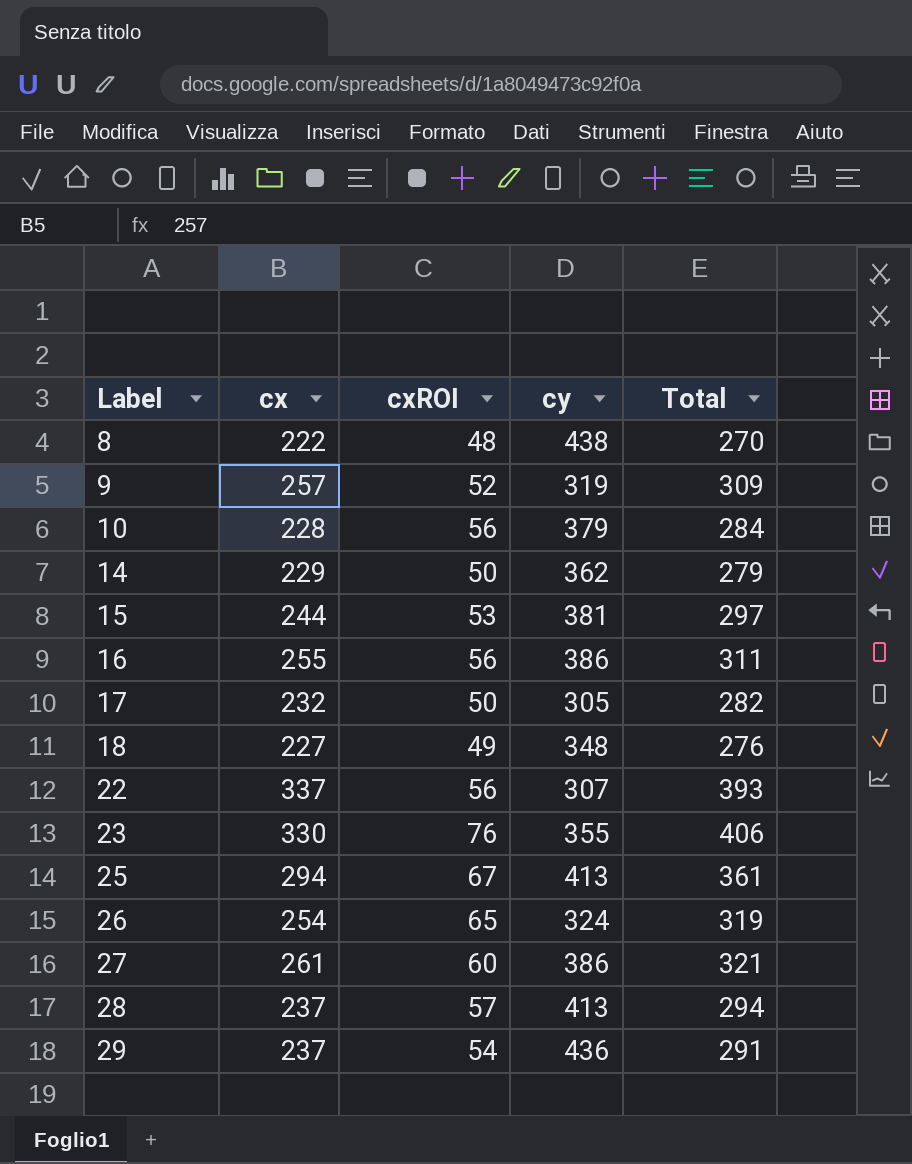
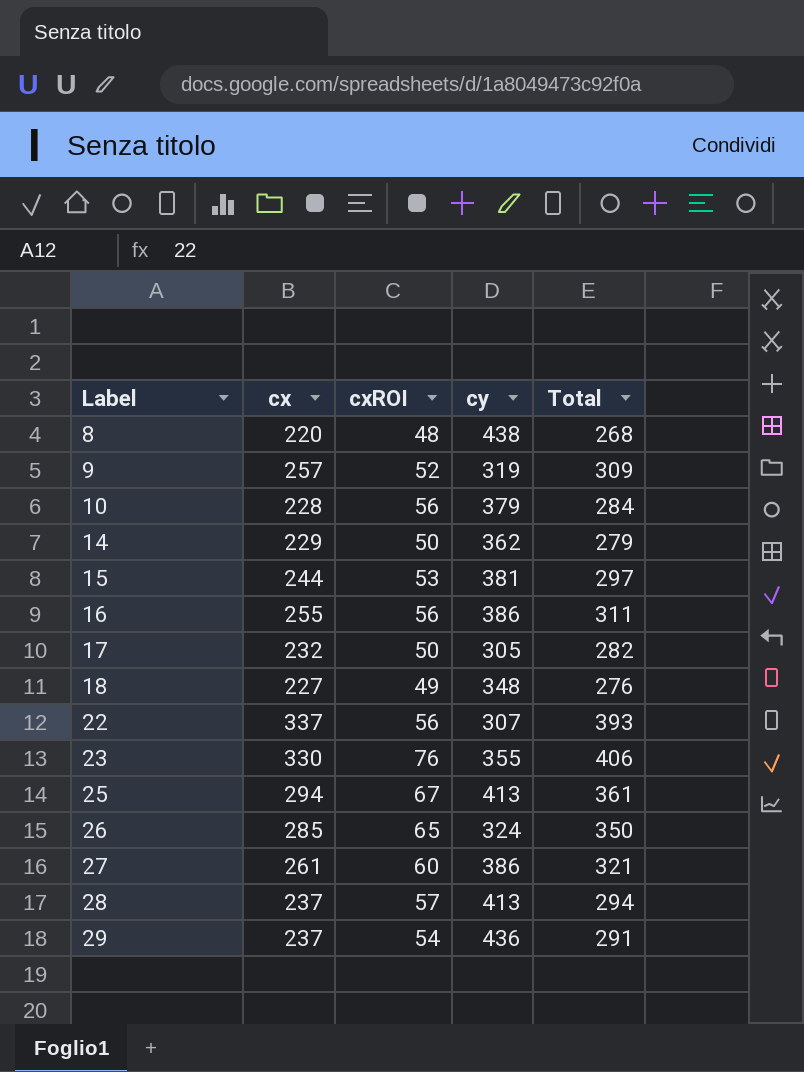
8 | cx: 222 -> 220
8 | Total: 270 -> 268
26 | cx: 254 -> 285
26 | Total: 319 -> 350

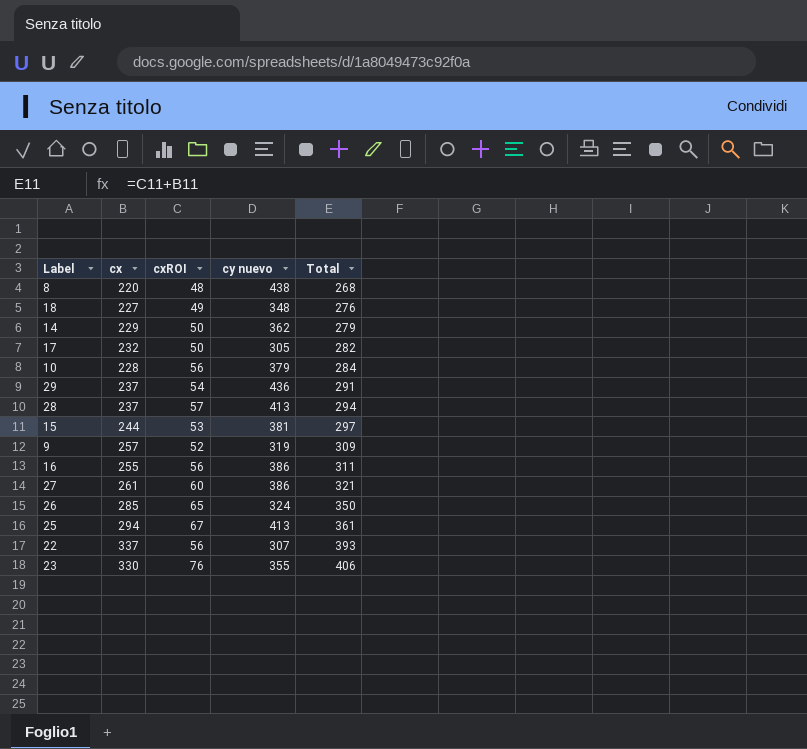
row order: Label ascending -> Total ascending
column name: cy -> cy nuevo

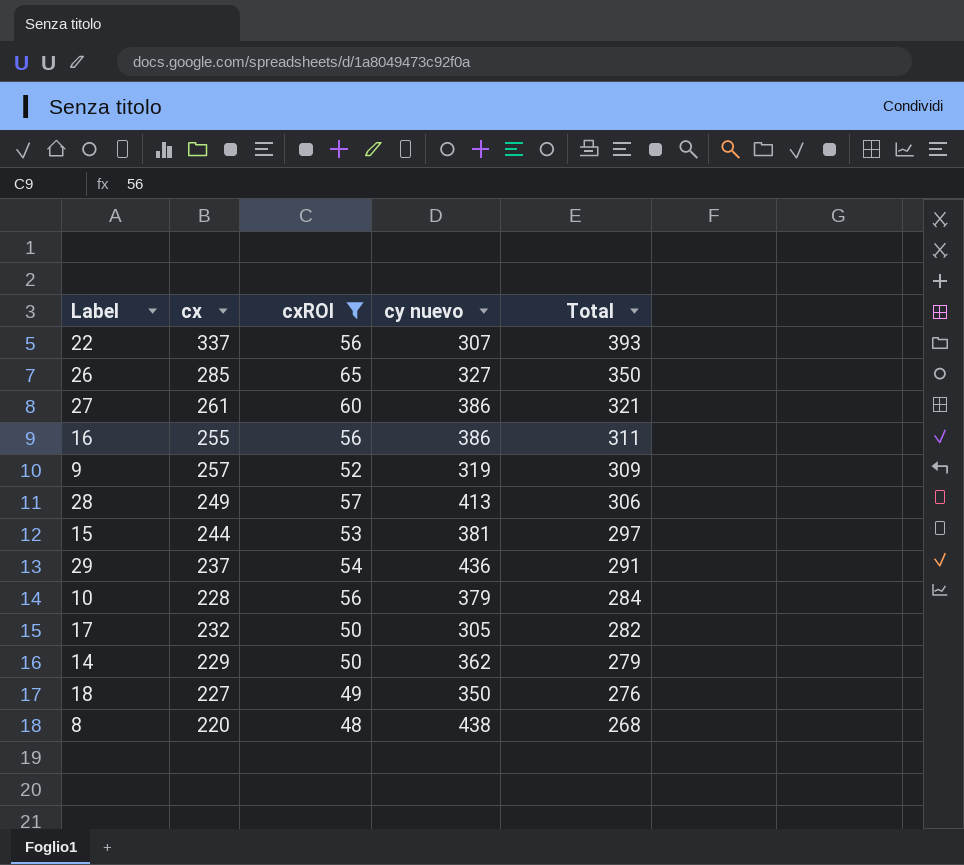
filter: none -> cxROI <= 65
row order: Total ascending -> Total descending
26 | cy nuevo: 324 -> 327
28 | cx: 237 -> 249
28 | Total: 294 -> 306
18 | cy nuevo: 348 -> 350

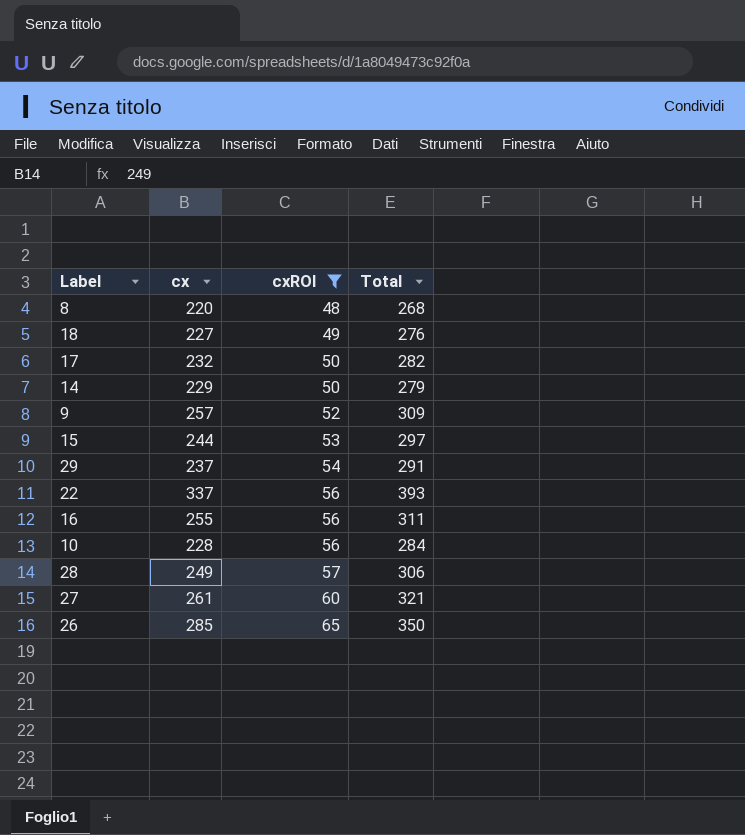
row order: Total descending -> cxROI ascending
column cy nuevo | position: 4 -> none

